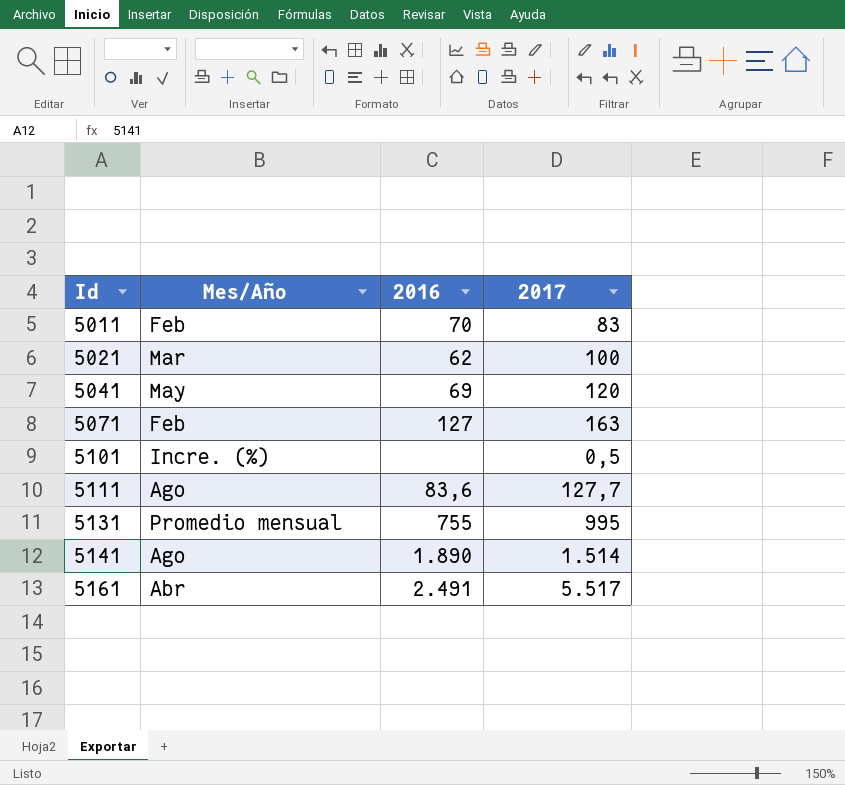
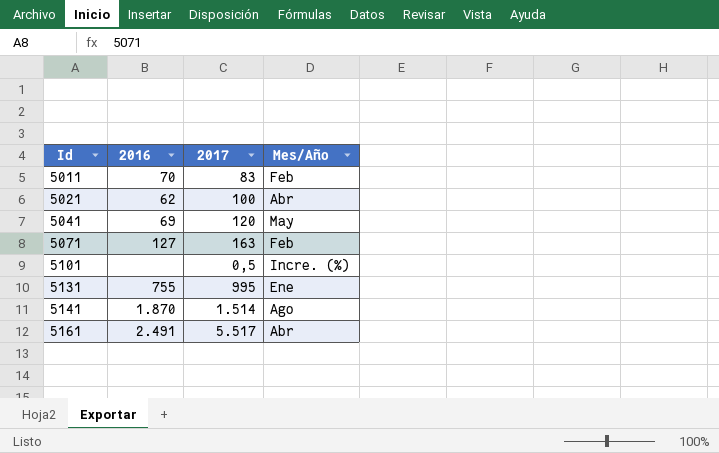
column Mes/Año | position: 2 -> 4
row 5111: Ago | 83,6 | 127,7 -> none
5021 | Mes/Año: Mar -> Abr
5131 | Mes/Año: Promedio mensual -> Ene
5141 | 2016: 1.890 -> 1.870

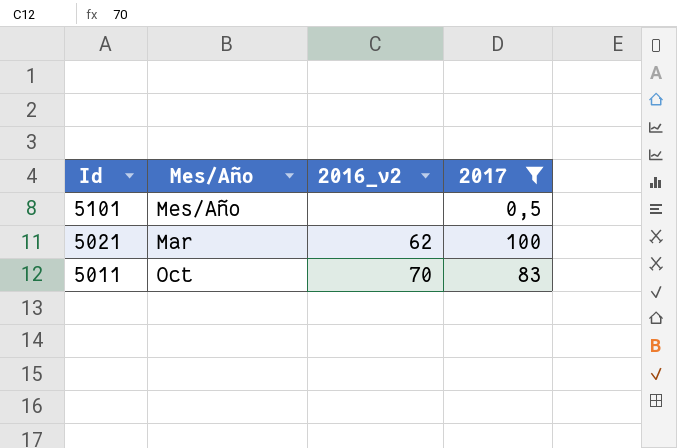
filter: none -> 2017 <= 100
row order: Id ascending -> Id descending
column Mes/Año | position: 4 -> 2
column name: 2016 -> 2016_v2
5101 | Mes/Año: Incre. (%) -> Mes/Año
5021 | Mes/Año: Abr -> Mar
5011 | Mes/Año: Feb -> Oct

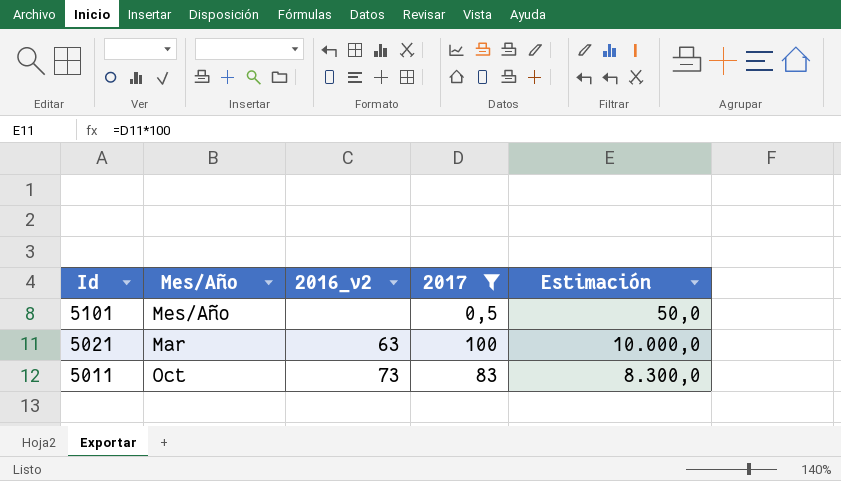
column Estimación | formula: none -> [2017] * 100
5021 | 2016_v2: 62 -> 63
5011 | 2016_v2: 70 -> 73

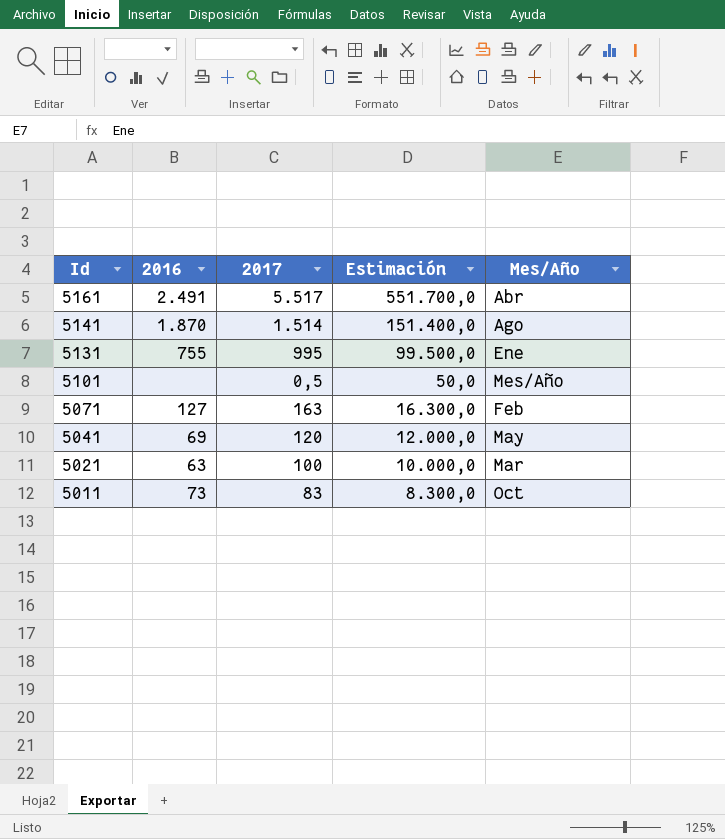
filter: 2017 <= 100 -> none
column name: 2016_v2 -> 2016
column Mes/Año | position: 2 -> 5

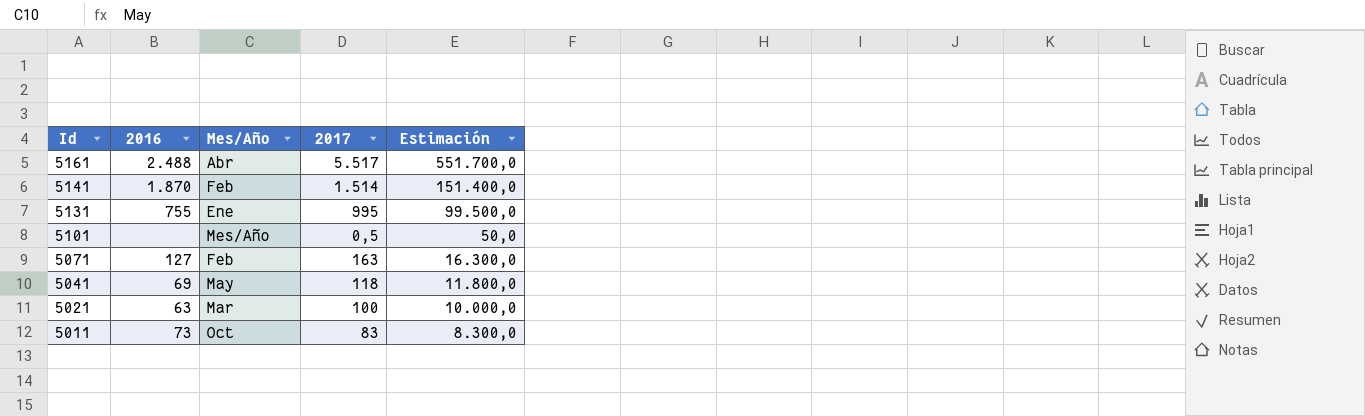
column Mes/Año | position: 5 -> 3
5161 | 2016: 2.491 -> 2.488
5141 | Mes/Año: Ago -> Feb
5041 | 2017: 120 -> 118
5041 | Estimación: 12.000,0 -> 11.800,0

